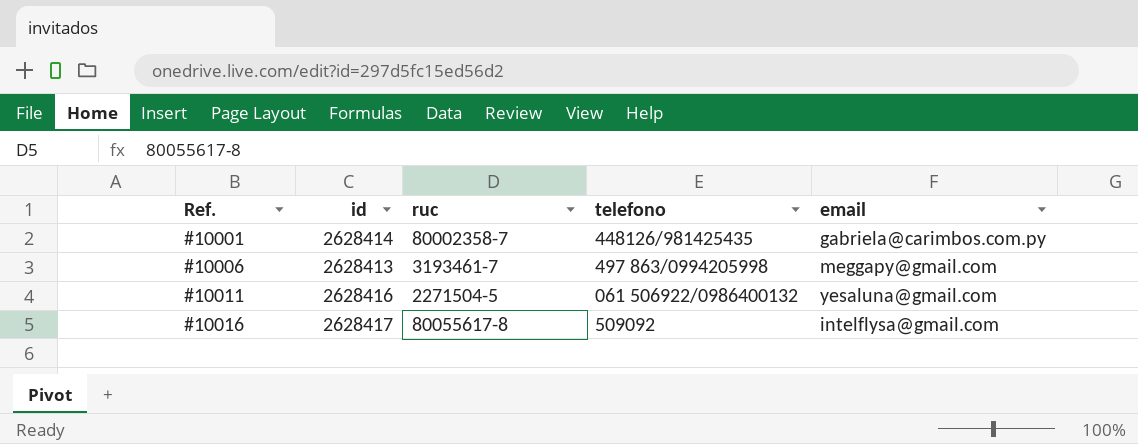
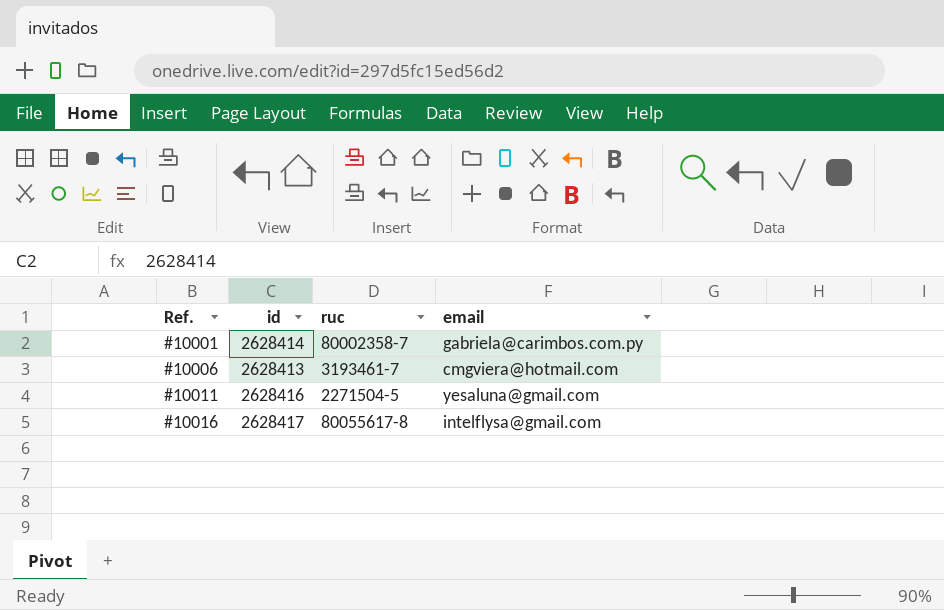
column telefono | position: 4 -> none
#10006 | email: meggapy@gmail.com -> cmgviera@hotmail.com

